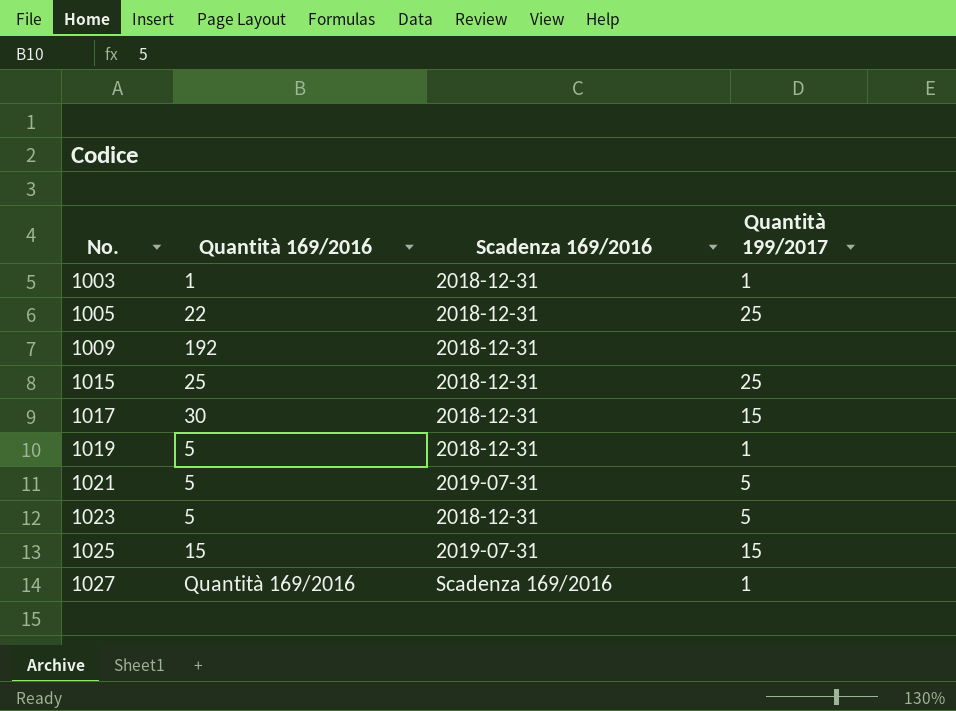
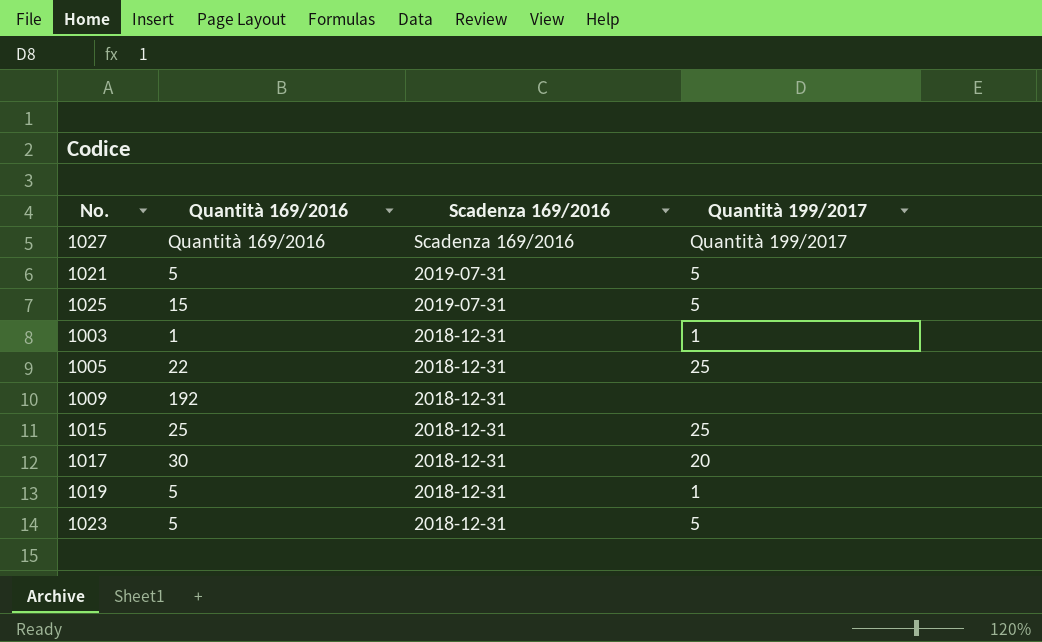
row order: No. ascending -> Scadenza 169/2016 descending
1027 | Quantità 199/2017: 1 -> Quantità 199/2017
1025 | Quantità 199/2017: 15 -> 5
1017 | Quantità 199/2017: 15 -> 20

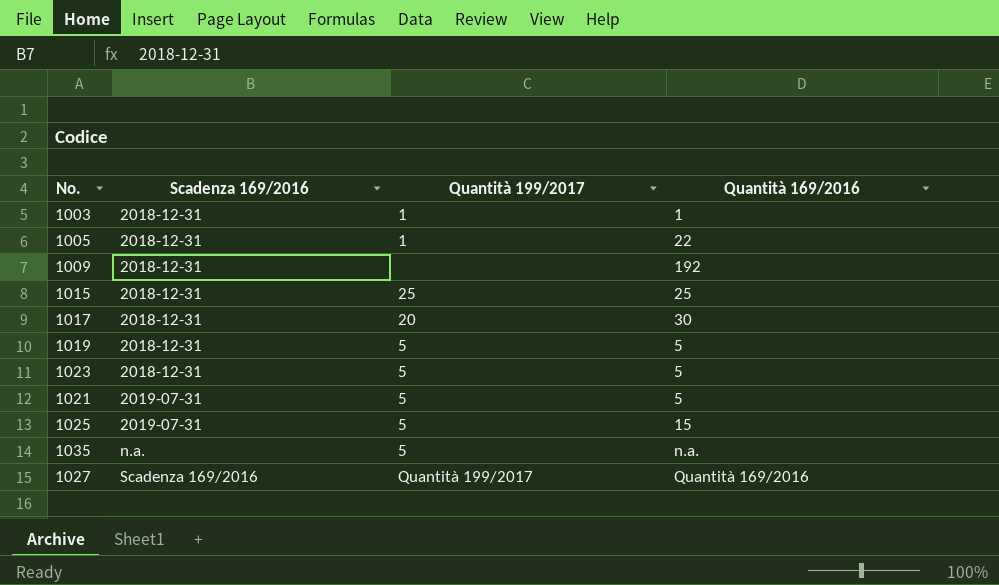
row order: Scadenza 169/2016 descending -> Scadenza 169/2016 ascending
column Quantità 169/2016 | position: 2 -> 4
1005 | Quantità 199/2017: 25 -> 1
1019 | Quantità 199/2017: 1 -> 5
row 1035: none -> n.a. | 5 | n.a.

